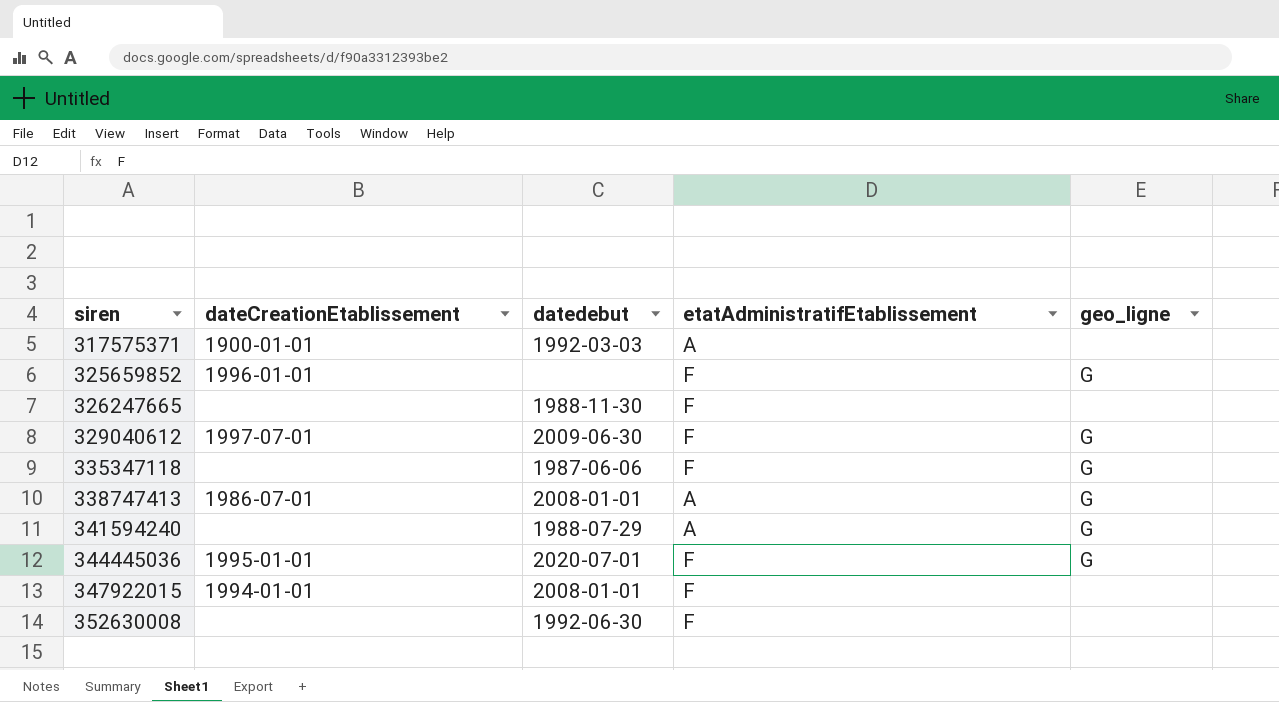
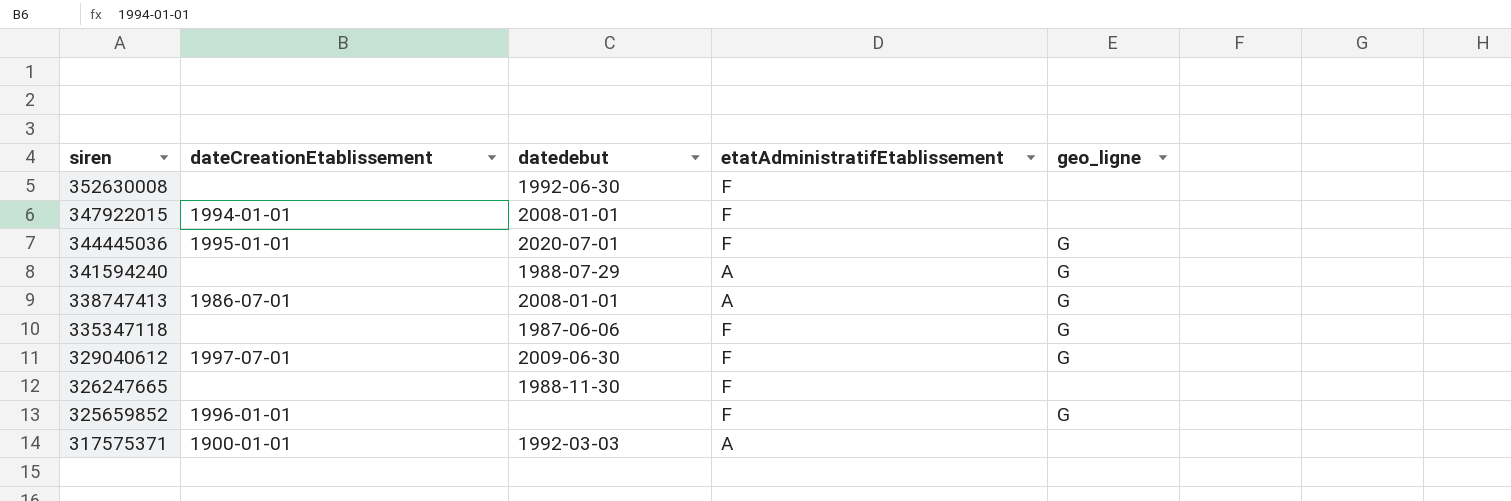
row order: siren ascending -> siren descending

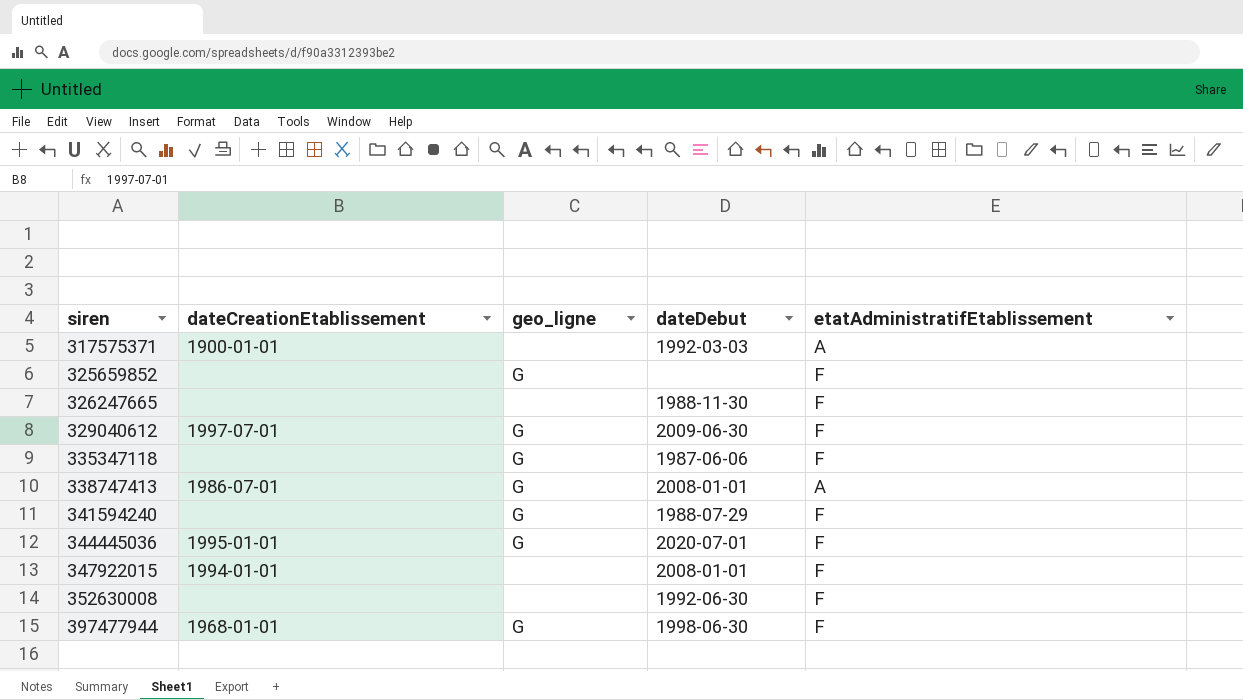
row order: siren descending -> siren ascending
column geo_ligne | position: 5 -> 3
column name: datedebut -> dateDebut
325659852 | dateCreationEtablissement: 1996-01-01 -> none
341594240 | etatAdministratifEtablissement: A -> F
row 397477944: none -> 1968-01-01 | G | 1998-06-30 | F

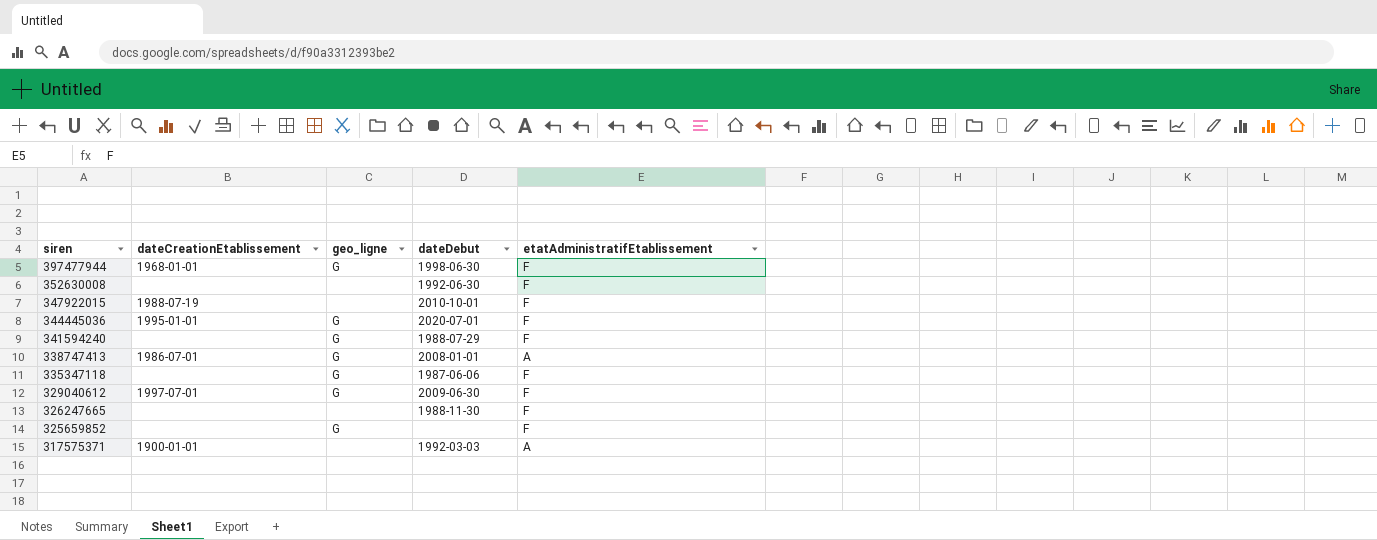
row order: siren ascending -> siren descending
347922015 | dateCreationEtablissement: 1994-01-01 -> 1988-07-19
347922015 | dateDebut: 2008-01-01 -> 2010-10-01

